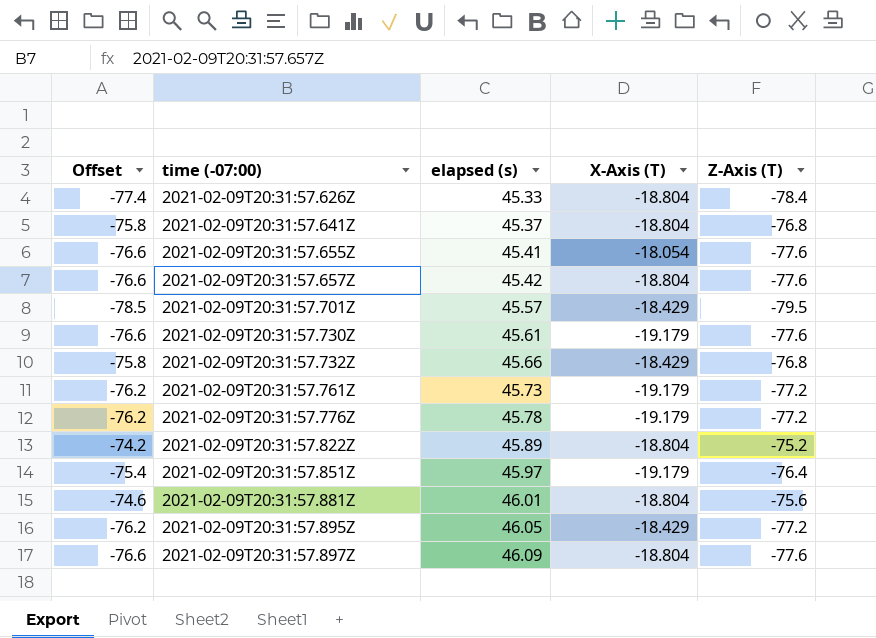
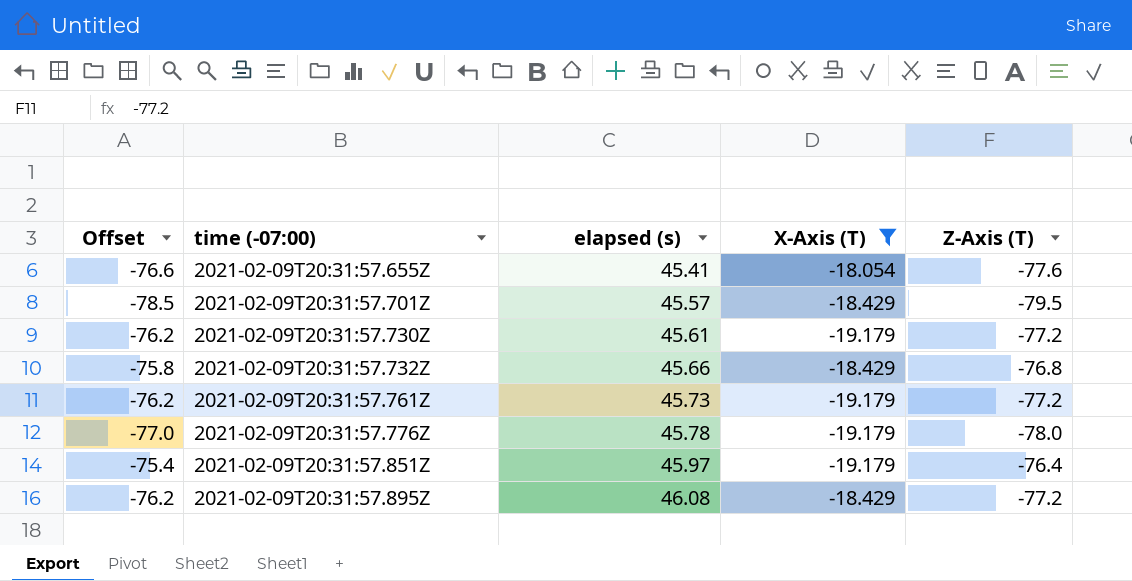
filter: none -> X-Axis (T) != -18.804
2021-02-09T20:31:57.730Z | Offset: -76.6 -> -76.2
2021-02-09T20:31:57.730Z | Z-Axis (T): -77.6 -> -77.2
2021-02-09T20:31:57.776Z | Offset: -76.2 -> -77.0
2021-02-09T20:31:57.776Z | Z-Axis (T): -77.2 -> -78.0
2021-02-09T20:31:57.895Z | elapsed (s): 46.05 -> 46.08

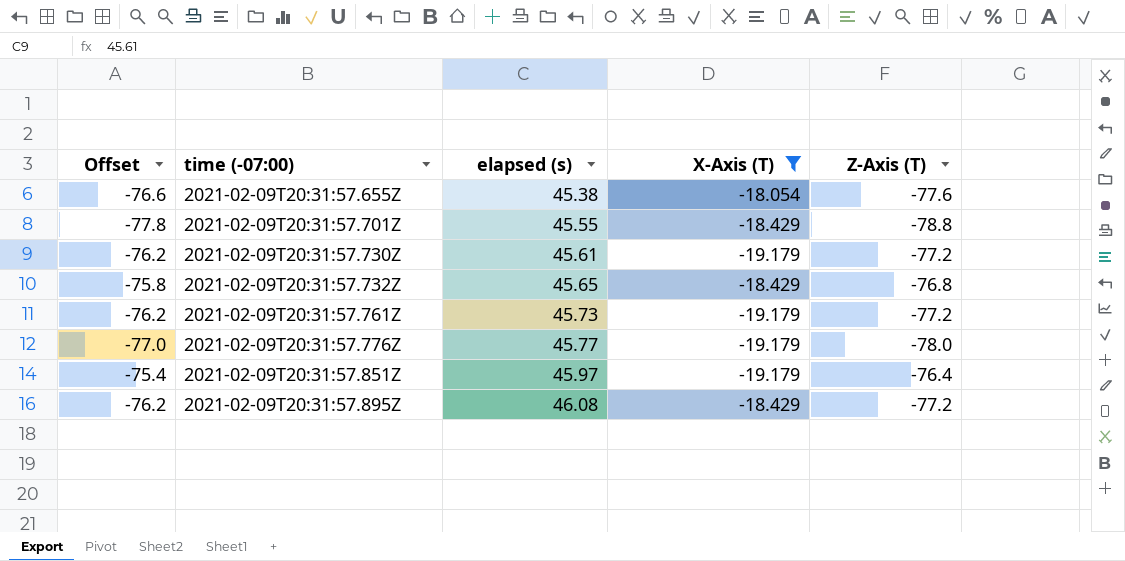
2021-02-09T20:31:57.655Z | elapsed (s): 45.41 -> 45.38
2021-02-09T20:31:57.701Z | Offset: -78.5 -> -77.8
2021-02-09T20:31:57.701Z | elapsed (s): 45.57 -> 45.55
2021-02-09T20:31:57.701Z | Z-Axis (T): -79.5 -> -78.8
2021-02-09T20:31:57.732Z | elapsed (s): 45.66 -> 45.65
2021-02-09T20:31:57.776Z | elapsed (s): 45.78 -> 45.77

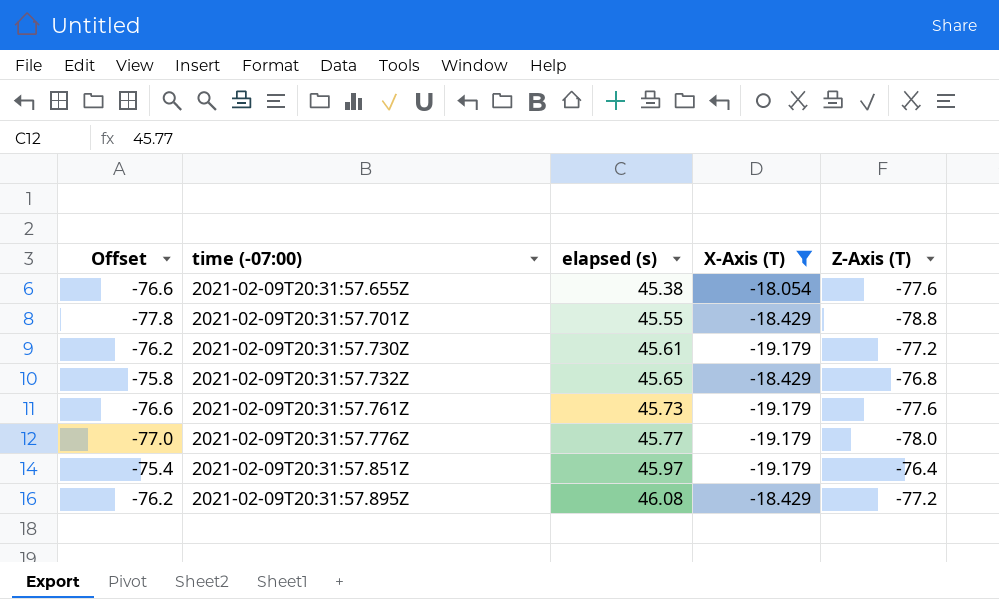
2021-02-09T20:31:57.761Z | Offset: -76.2 -> -76.6
2021-02-09T20:31:57.761Z | Z-Axis (T): -77.2 -> -77.6

